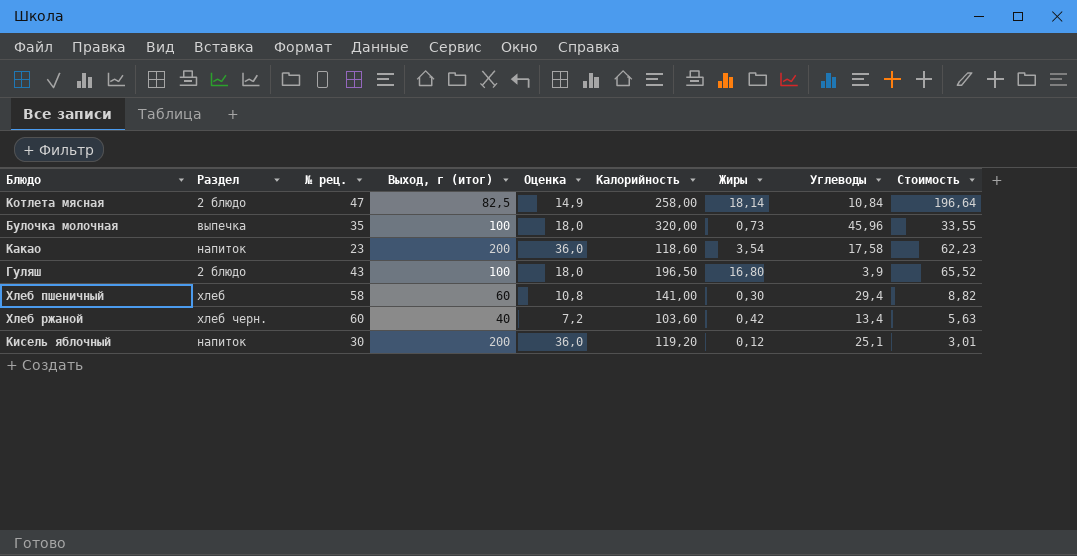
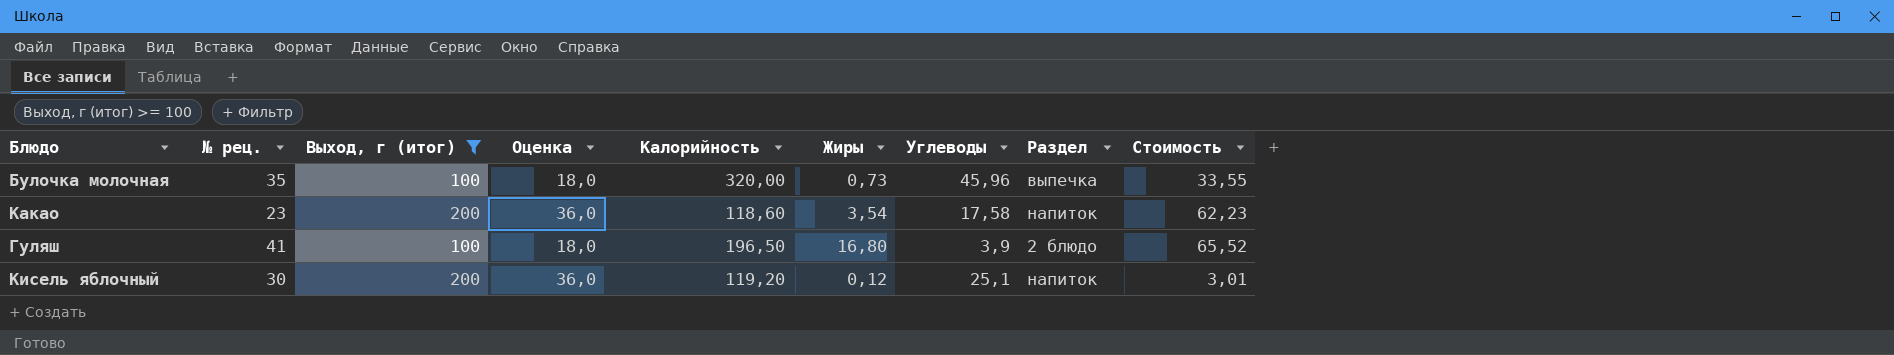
filter: none -> Выход, г (итог) >= 100
column Раздел | position: 2 -> 8
Гуляш | № рец.: 43 -> 41

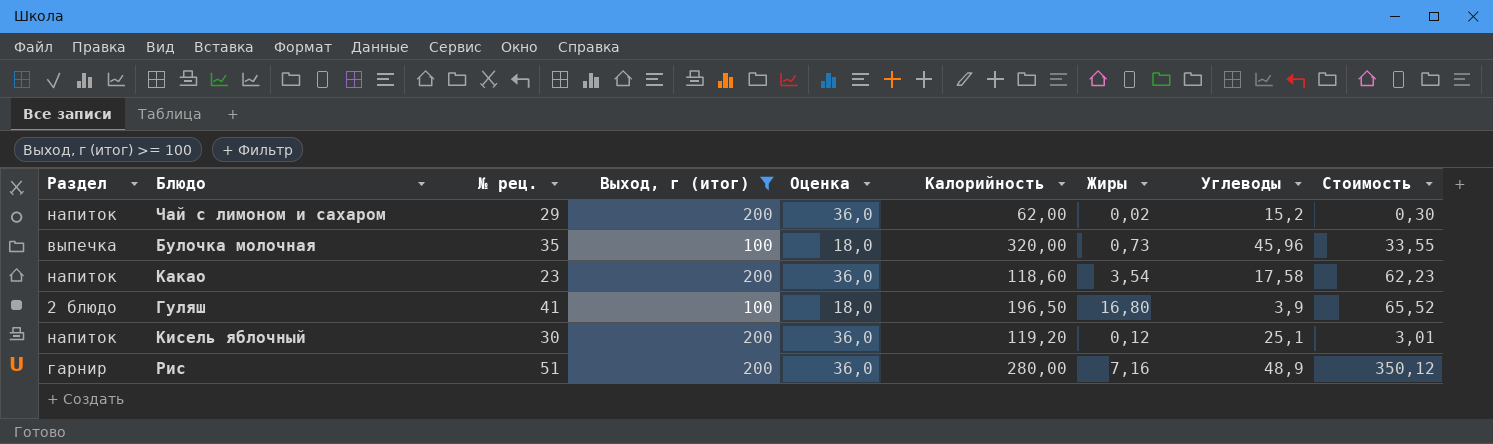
column Раздел | position: 8 -> 1
row Чай с лимоном и сахаром: none -> напиток | 29 | 200 | 36,0 | 62,00 | 0,02 | 15,2 | 0,30
row Рис: none -> гарнир | 51 | 200 | 36,0 | 280,00 | 7,16 | 48,9 | 350,12

